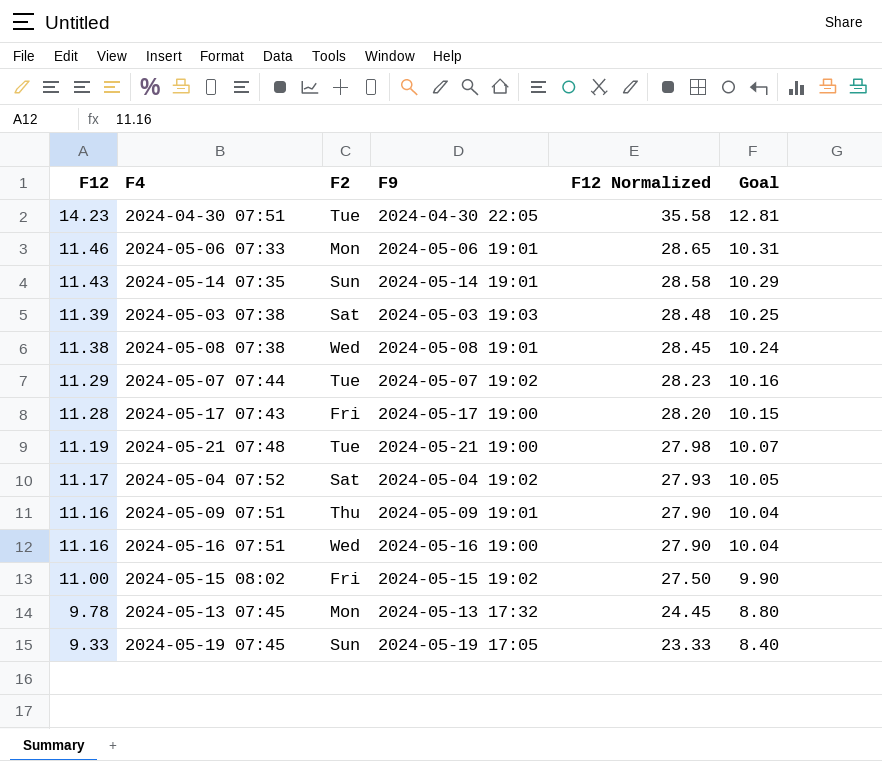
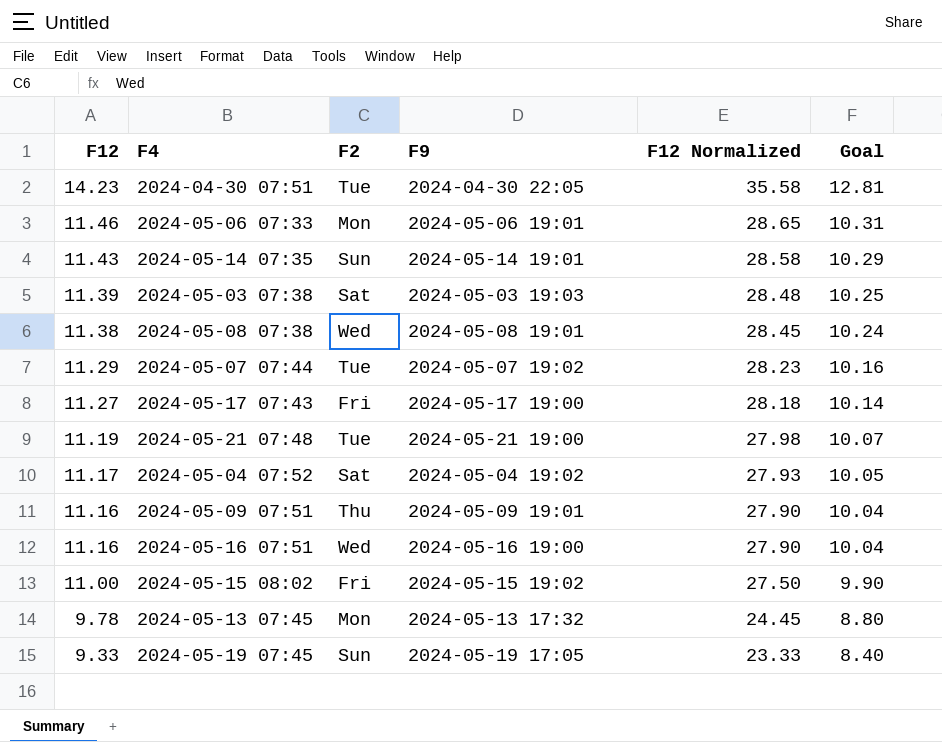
2024-05-17 07:43 | F12: 11.28 -> 11.27
2024-05-17 07:43 | F12 Normalized: 28.20 -> 28.18
2024-05-17 07:43 | Goal: 10.15 -> 10.14

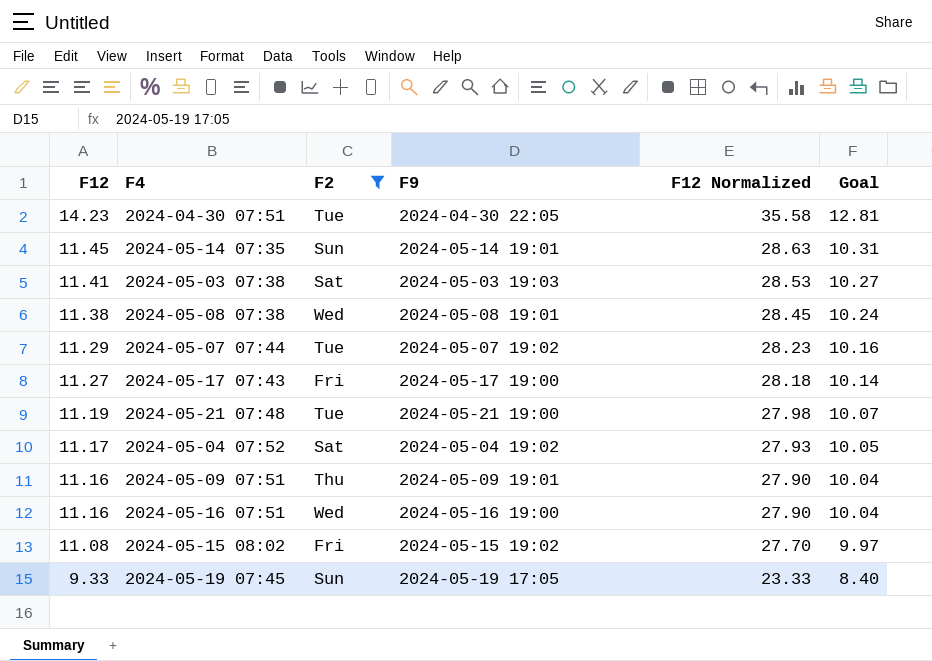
filter: none -> F2 != Mon
2024-05-14 07:35 | F12: 11.43 -> 11.45
2024-05-14 07:35 | F12 Normalized: 28.58 -> 28.63
2024-05-14 07:35 | Goal: 10.29 -> 10.31
2024-05-03 07:38 | F12: 11.39 -> 11.41
2024-05-03 07:38 | F12 Normalized: 28.48 -> 28.53
2024-05-03 07:38 | Goal: 10.25 -> 10.27
2024-05-15 08:02 | F12: 11.00 -> 11.08
2024-05-15 08:02 | F12 Normalized: 27.50 -> 27.70
2024-05-15 08:02 | Goal: 9.90 -> 9.97

